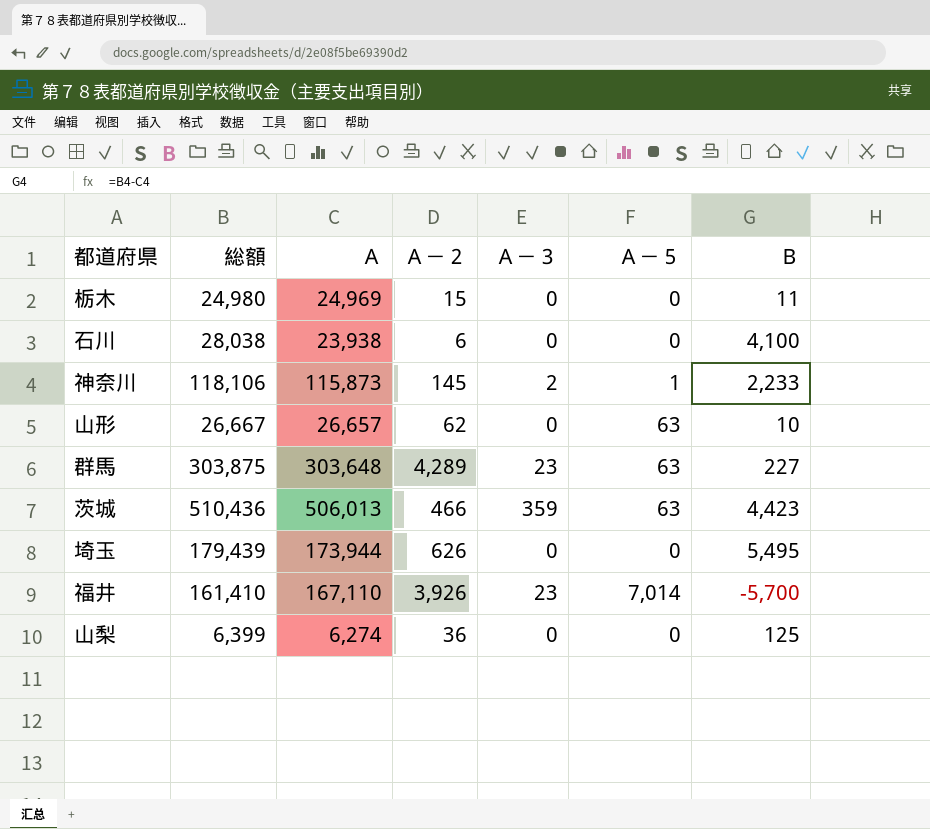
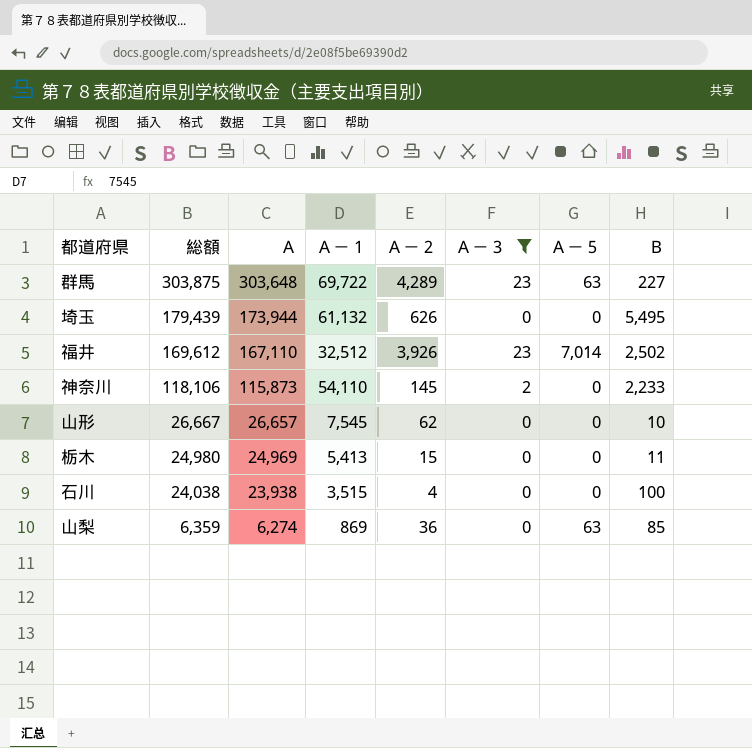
filter: none -> Ａ－３ != 359
row order: none -> 総額 descending
column Ａ－１ | position: none -> 4
福井 | 総額: 161,410 -> 169,612
福井 | Ｂ: -5,700 -> 2,502
神奈川 | Ａ－５: 1 -> 0
山形 | Ａ－５: 63 -> 0
石川 | 総額: 28,038 -> 24,038
石川 | Ａ－２: 6 -> 4
石川 | Ｂ: 4,100 -> 100
山梨 | 総額: 6,399 -> 6,359
山梨 | Ａ－５: 0 -> 63
山梨 | Ｂ: 125 -> 85

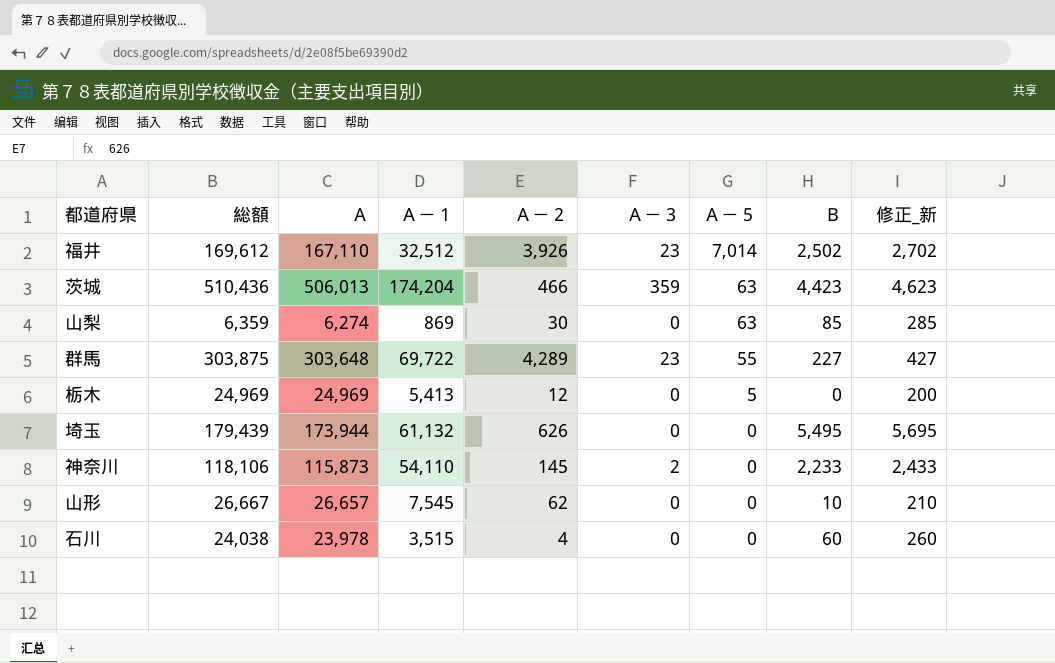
filter: Ａ－３ != 359 -> none
row order: 総額 descending -> Ａ－５ descending
column 修正_新 | formula: none -> [Ｂ] + 200
山梨 | Ａ－２: 36 -> 30
群馬 | Ａ－５: 63 -> 55
栃木 | 総額: 24,980 -> 24,969
栃木 | Ａ－２: 15 -> 12
栃木 | Ａ－５: 0 -> 5
栃木 | Ｂ: 11 -> 0
石川 | Ａ: 23,938 -> 23,978
石川 | Ｂ: 100 -> 60

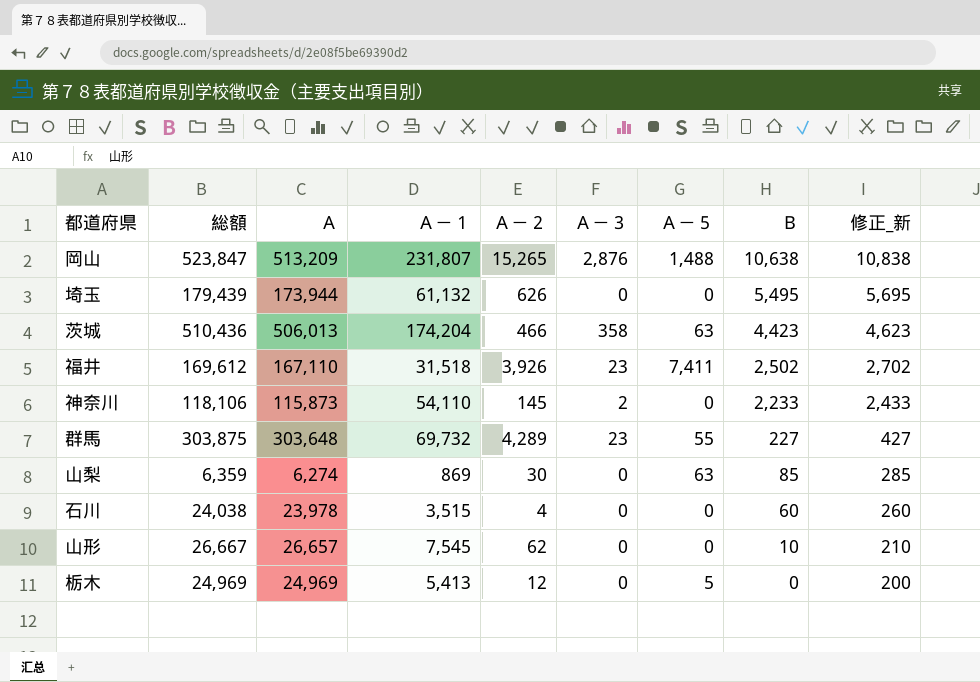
row order: Ａ－５ descending -> Ｂ descending
row 岡山: none -> 523,847 | 513,209 | 231,807 | 15,265 | 2,876 | 1,488 | 10,638 | 10,838
茨城 | Ａ－３: 359 -> 358
福井 | Ａ－１: 32,512 -> 31,518
福井 | Ａ－５: 7,014 -> 7,411
群馬 | Ａ－１: 69,722 -> 69,732

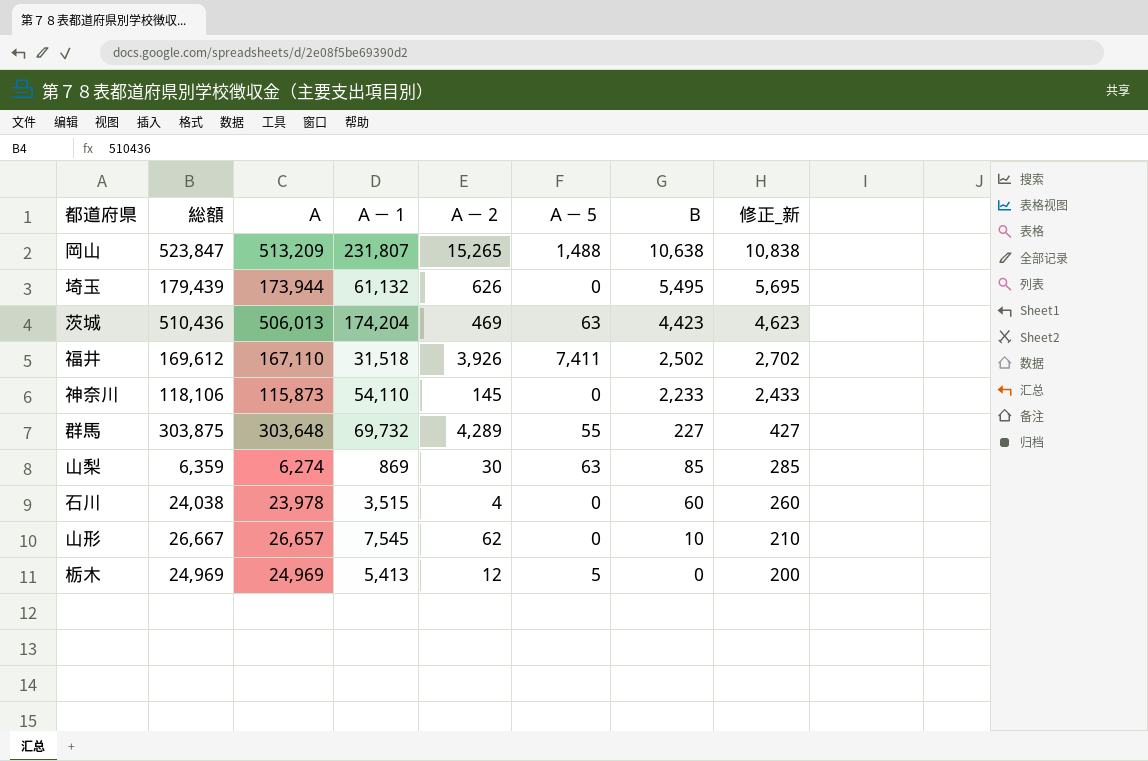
column Ａ－３ | position: 6 -> none
茨城 | Ａ－２: 466 -> 469

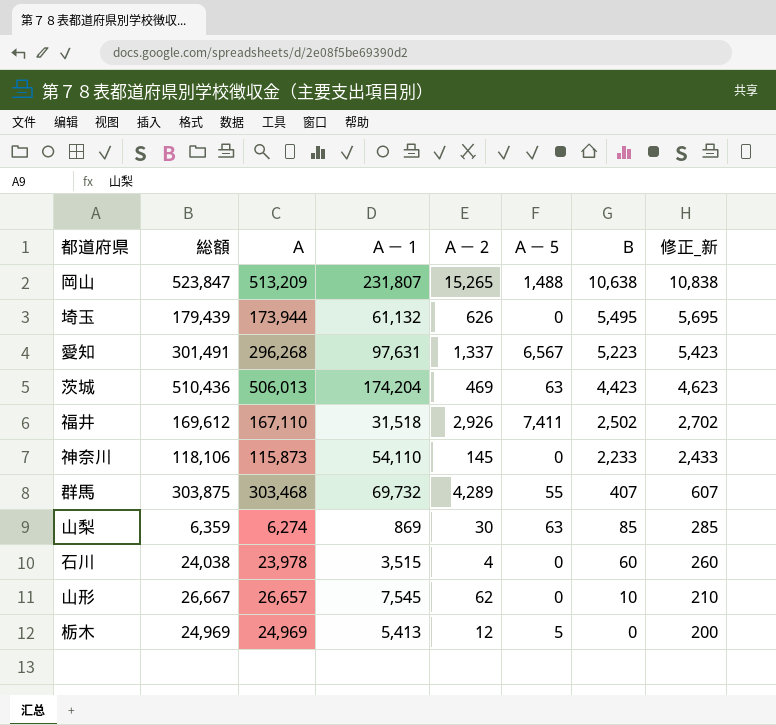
row 愛知: none -> 301,491 | 296,268 | 97,631 | 1,337 | 6,567 | 5,223 | 5,423
福井 | Ａ－２: 3,926 -> 2,926
群馬 | Ａ: 303,648 -> 303,468
群馬 | Ｂ: 227 -> 407
群馬 | 修正_新: 427 -> 607

